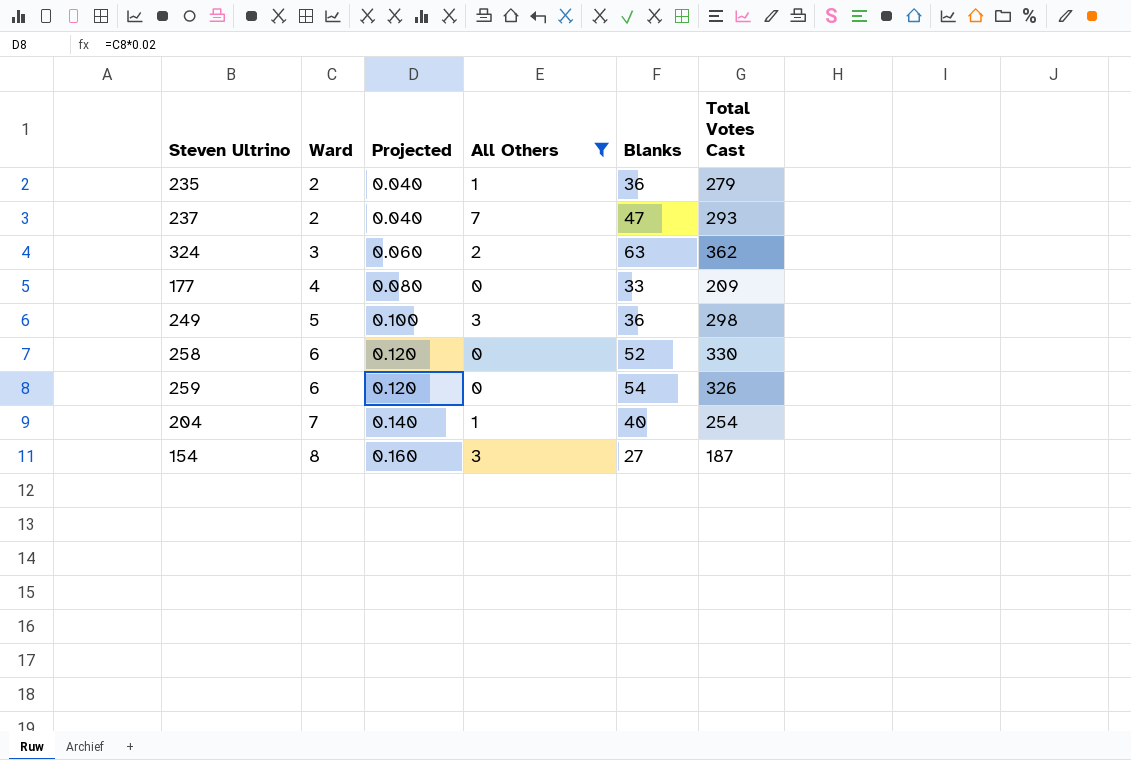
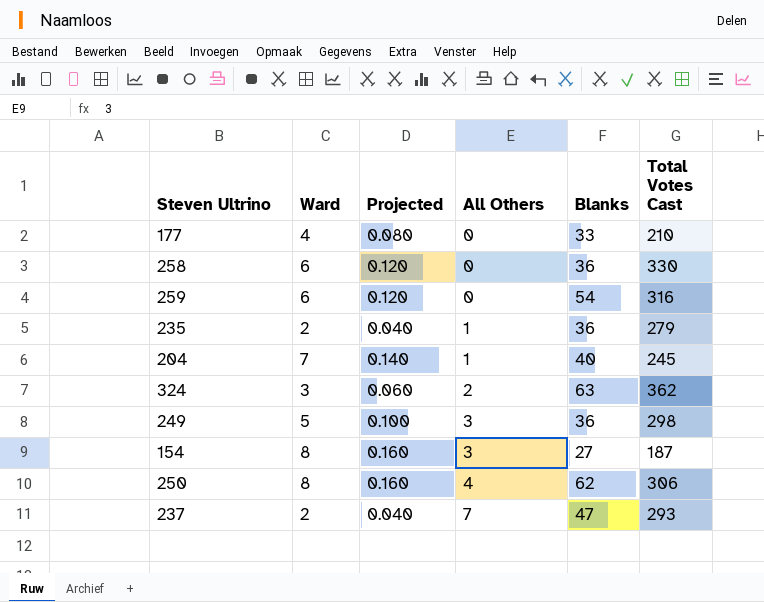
filter: All Others != 4 -> none
row order: Ward ascending -> All Others ascending
177 | Total Votes Cast: 209 -> 210
258 | Blanks: 52 -> 36
259 | Total Votes Cast: 326 -> 316
204 | Total Votes Cast: 254 -> 245

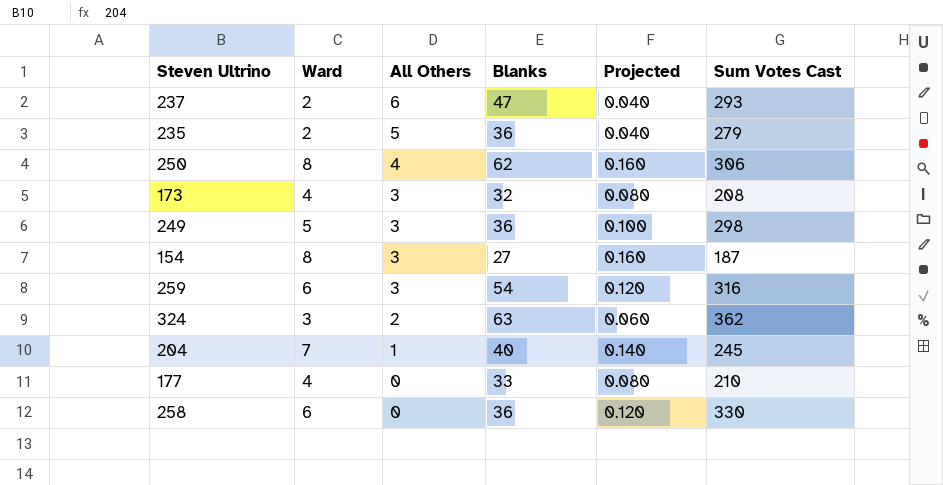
row order: All Others ascending -> All Others descending
column Projected | position: 3 -> 5
column name: Total Votes Cast -> Sum Votes Cast
237 | All Others: 7 -> 6
235 | All Others: 1 -> 5
row 173: none -> 4 | 3 | 32 | 0.080 | 208
259 | All Others: 0 -> 3

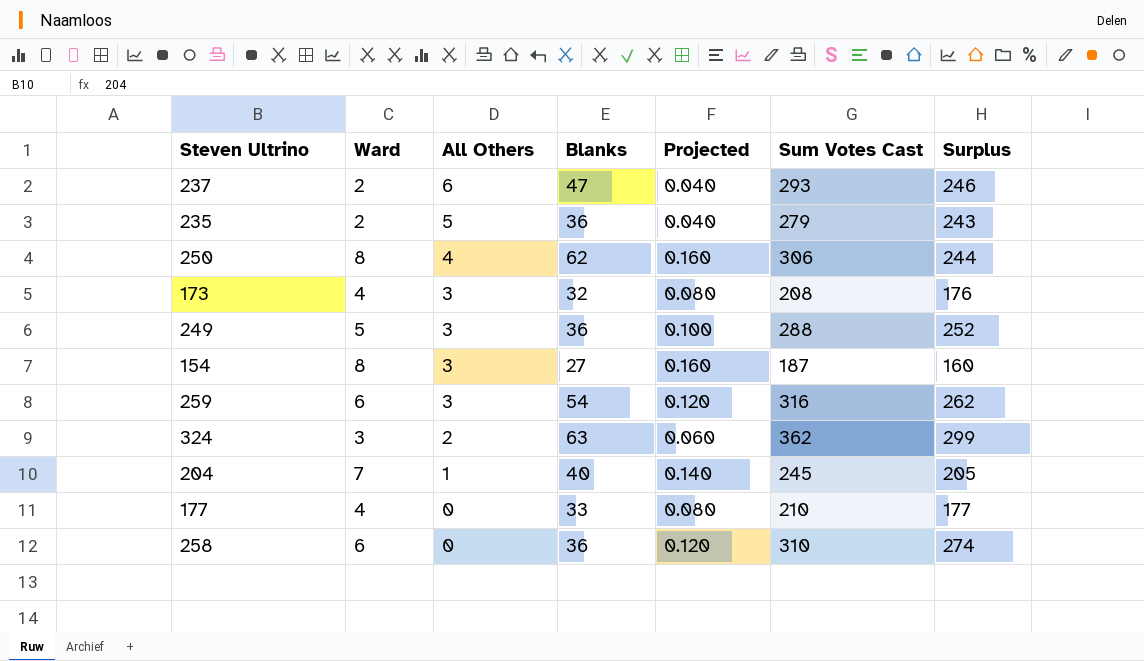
column Surplus | formula: none -> [Sum Votes Cast] - [Blanks]
249 | Sum Votes Cast: 298 -> 288
258 | Sum Votes Cast: 330 -> 310

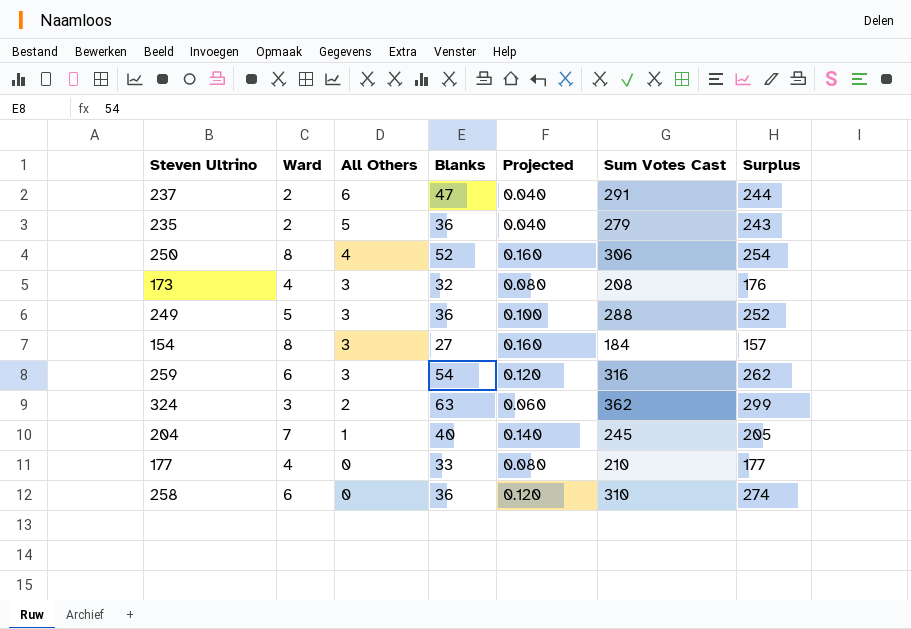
237 | Sum Votes Cast: 293 -> 291
237 | Surplus: 246 -> 244
250 | Blanks: 62 -> 52
250 | Surplus: 244 -> 254
154 | Sum Votes Cast: 187 -> 184
154 | Surplus: 160 -> 157

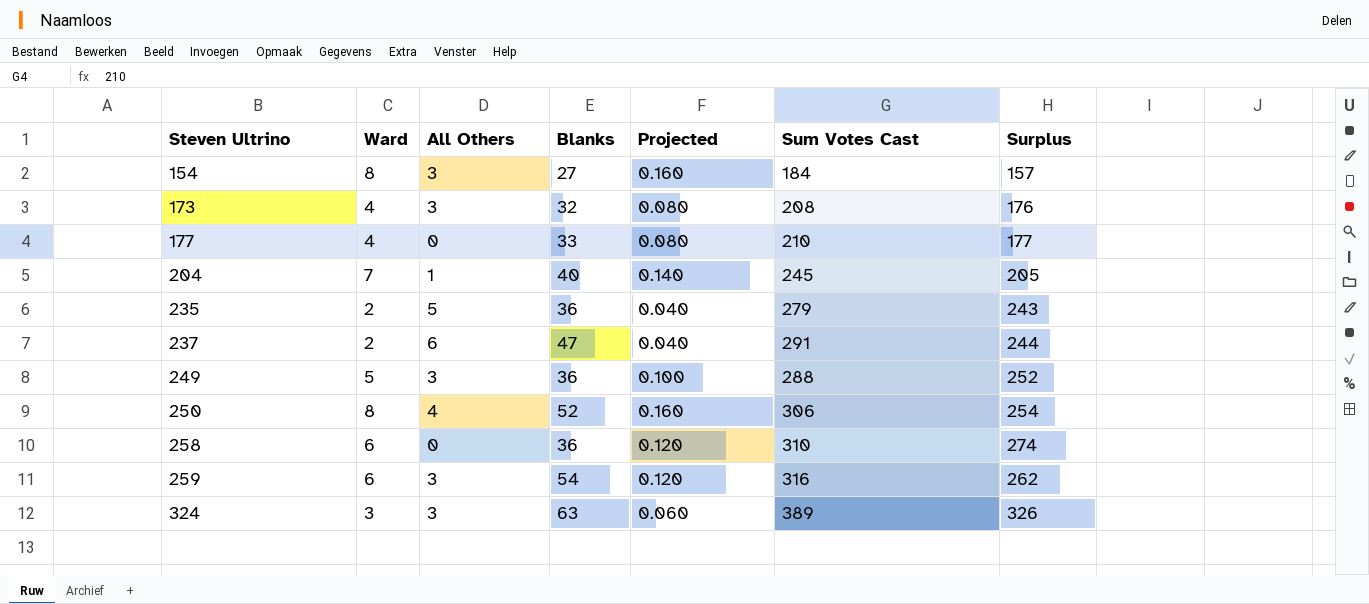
row order: All Others descending -> Steven Ultrino ascending
324 | All Others: 2 -> 3
324 | Sum Votes Cast: 362 -> 389
324 | Surplus: 299 -> 326

